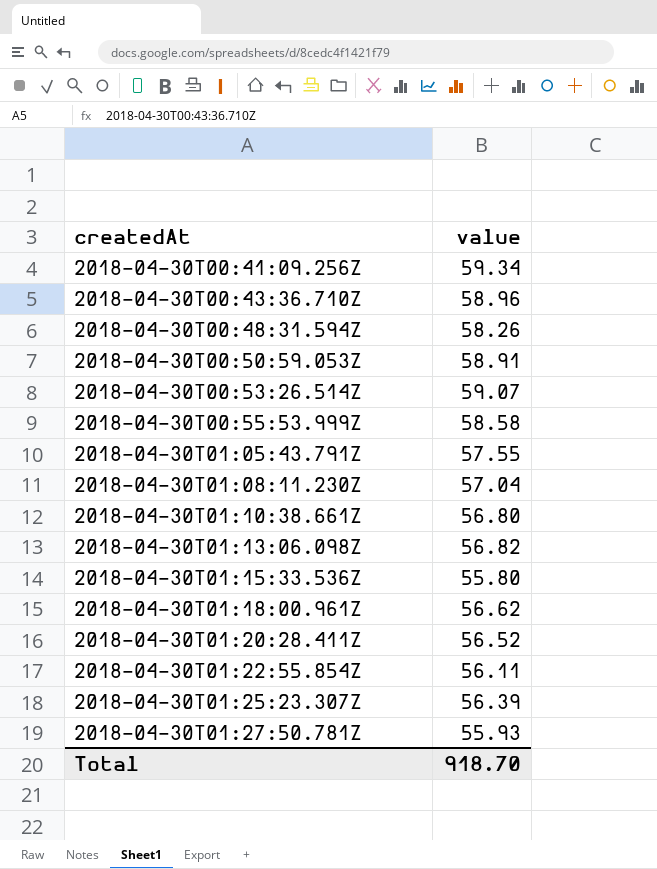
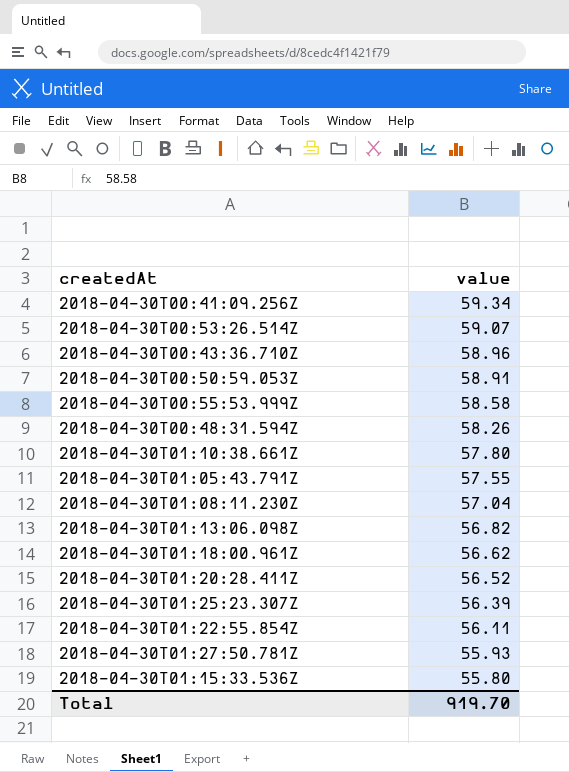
row order: createdAt ascending -> value descending
2018-04-30T01:10:38.661Z | value: 56.80 -> 57.80
Total | value: 918.70 -> 919.70

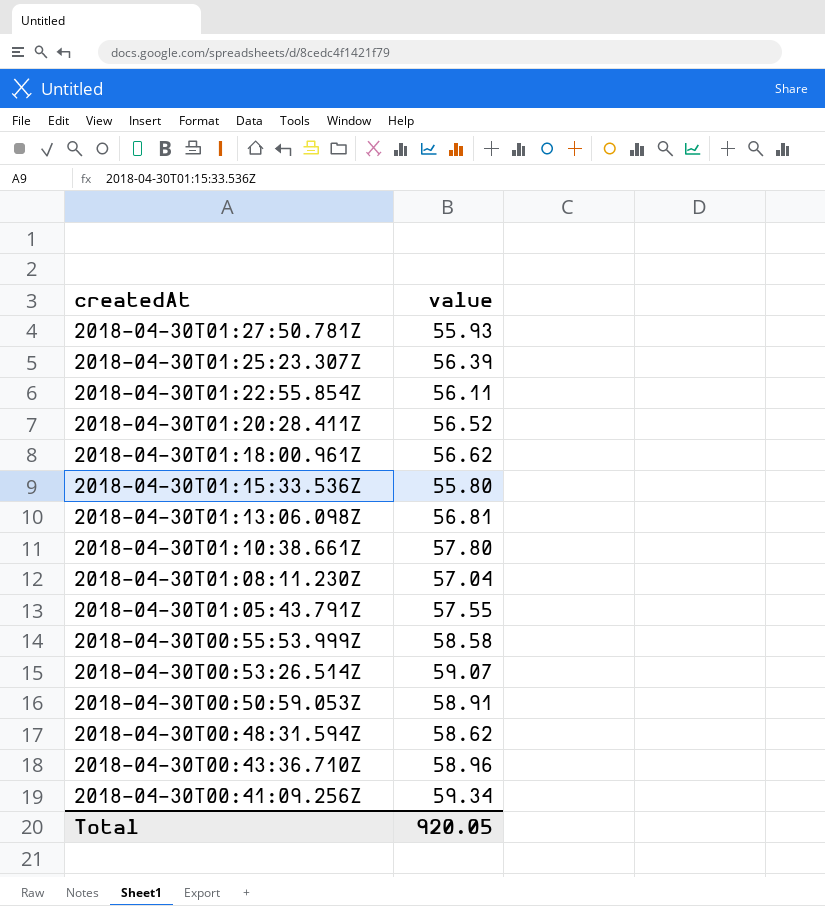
row order: value descending -> createdAt descending
2018-04-30T01:13:06.098Z | value: 56.82 -> 56.81
2018-04-30T00:48:31.594Z | value: 58.26 -> 58.62
Total | value: 919.70 -> 920.05

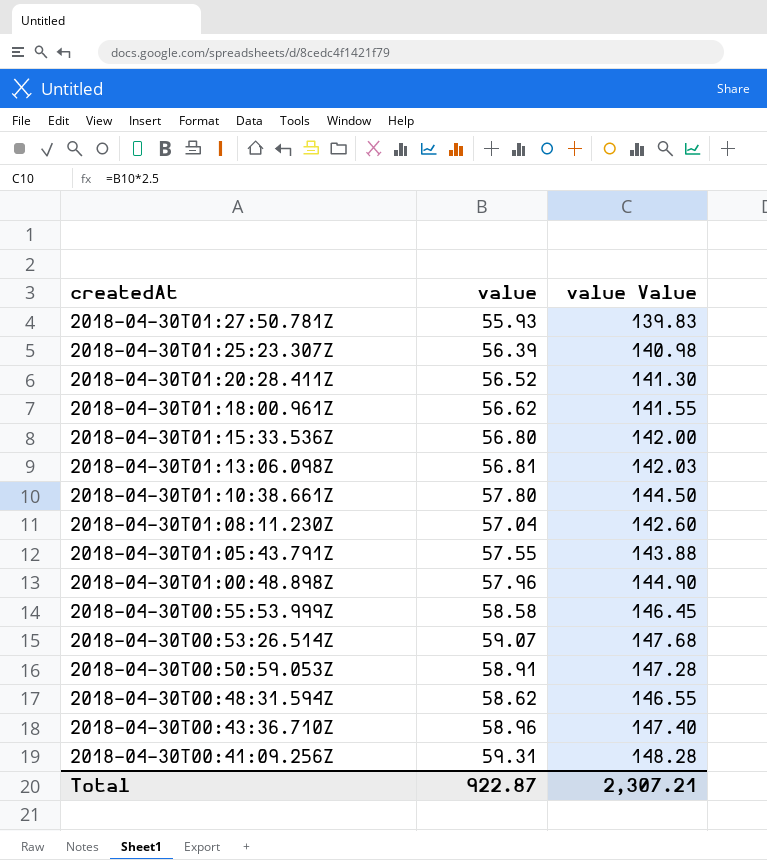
column value Value | formula: none -> [value] * 2.5
row 2018-04-30T01:22:55.854Z: 56.11 -> none
2018-04-30T01:15:33.536Z | value: 55.80 -> 56.80
row 2018-04-30T01:00:48.898Z: none -> 57.96 | 144.90
2018-04-30T00:41:09.256Z | value: 59.34 -> 59.31
Total | value: 920.05 -> 922.87

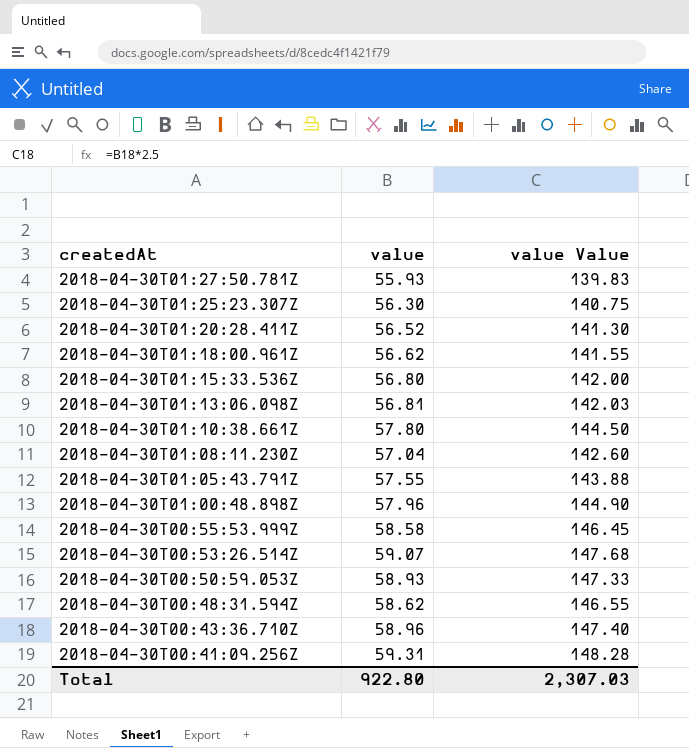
2018-04-30T01:25:23.307Z | value: 56.39 -> 56.30
2018-04-30T01:25:23.307Z | value Value: 140.98 -> 140.75
2018-04-30T00:50:59.053Z | value: 58.91 -> 58.93
2018-04-30T00:50:59.053Z | value Value: 147.28 -> 147.33
Total | value: 922.87 -> 922.80
Total | value Value: 2,307.21 -> 2,307.03

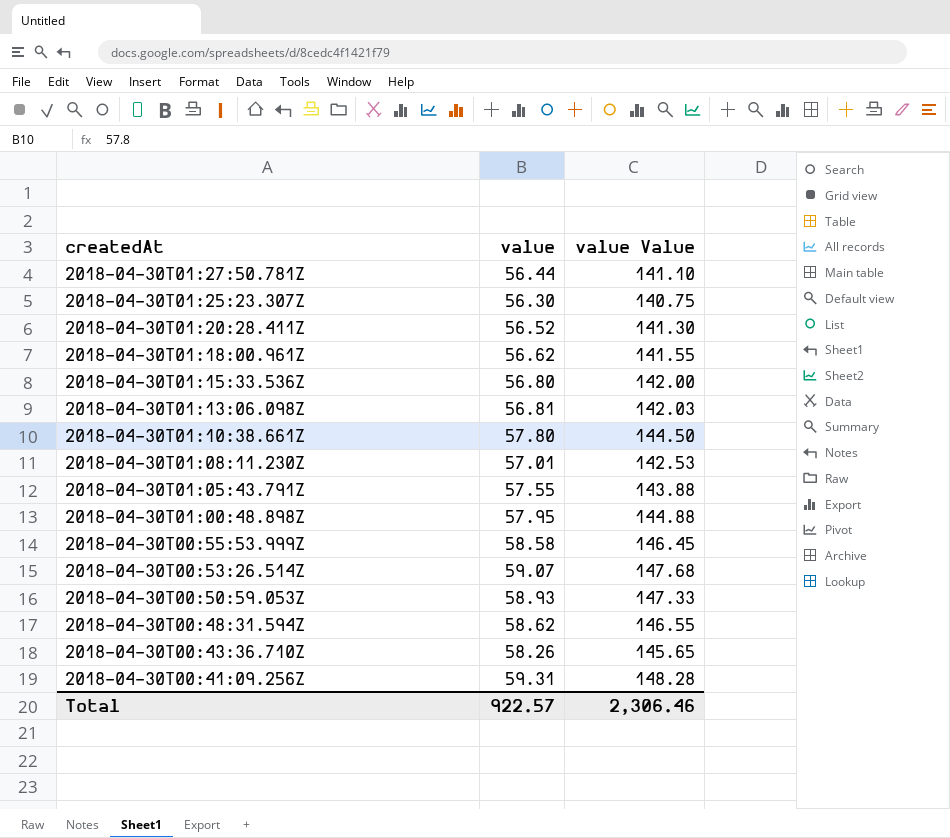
2018-04-30T01:27:50.781Z | value: 55.93 -> 56.44
2018-04-30T01:27:50.781Z | value Value: 139.83 -> 141.10
2018-04-30T01:08:11.230Z | value: 57.04 -> 57.01
2018-04-30T01:08:11.230Z | value Value: 142.60 -> 142.53
2018-04-30T01:00:48.898Z | value: 57.96 -> 57.95
2018-04-30T01:00:48.898Z | value Value: 144.90 -> 144.88
2018-04-30T00:43:36.710Z | value: 58.96 -> 58.26
2018-04-30T00:43:36.710Z | value Value: 147.40 -> 145.65
Total | value: 922.80 -> 922.57
Total | value Value: 2,307.03 -> 2,306.46

